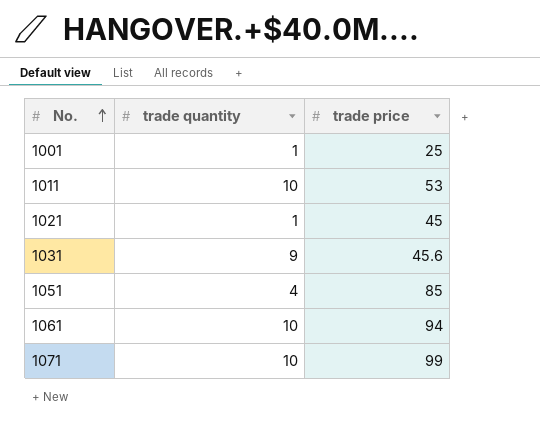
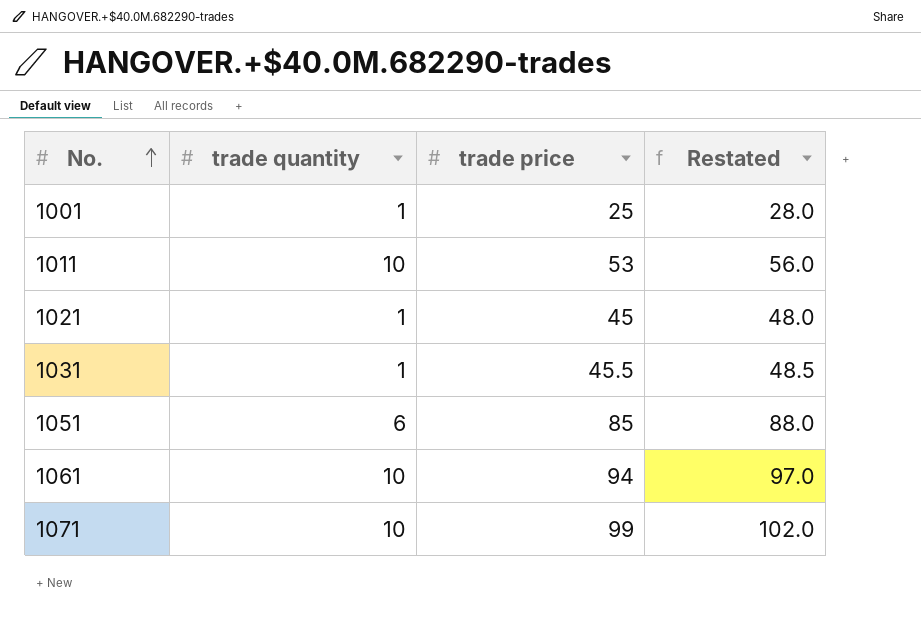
column Restated | formula: none -> [trade price] + 3
1031 | trade quantity: 9 -> 1
1031 | trade price: 45.6 -> 45.5
1051 | trade quantity: 4 -> 6

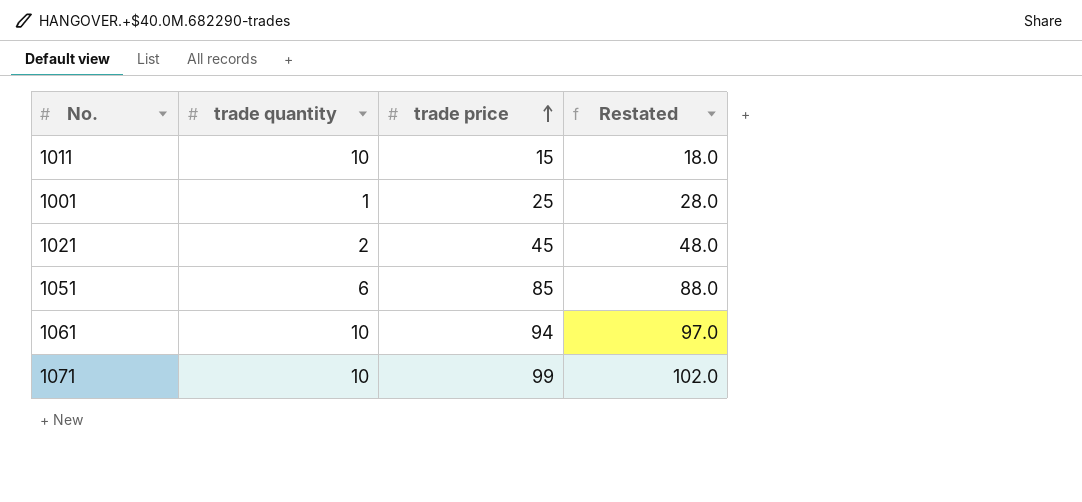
row order: No. ascending -> trade price ascending
row 1031: 1 | 45.5 | 48.5 -> none
1011 | trade price: 53 -> 15
1011 | Restated: 56.0 -> 18.0
1021 | trade quantity: 1 -> 2

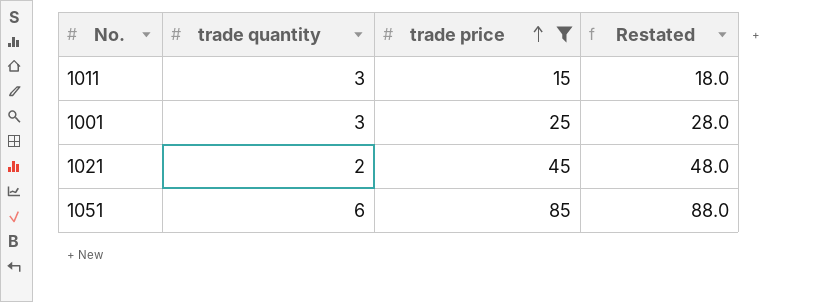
filter: none -> trade price <= 85
1011 | trade quantity: 10 -> 3
1001 | trade quantity: 1 -> 3

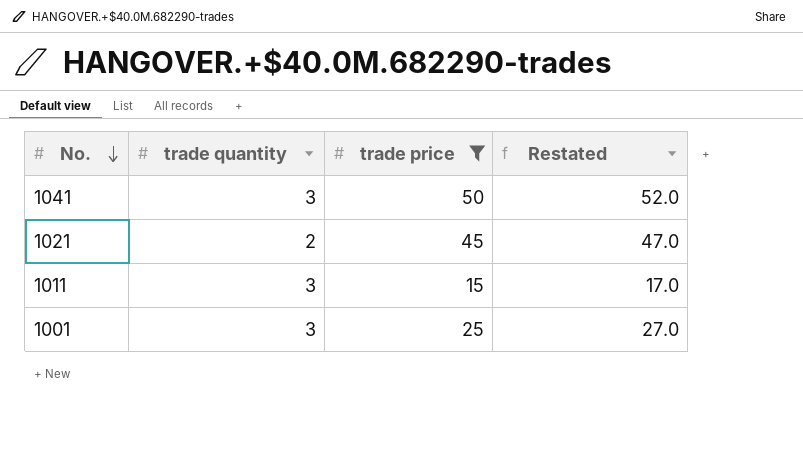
row order: trade price ascending -> No. descending
column Restated | formula: [trade price] + 3 -> [trade price] + 2
row 1051: 6 | 85 | 88.0 -> none
row 1041: none -> 3 | 50 | 52.0

